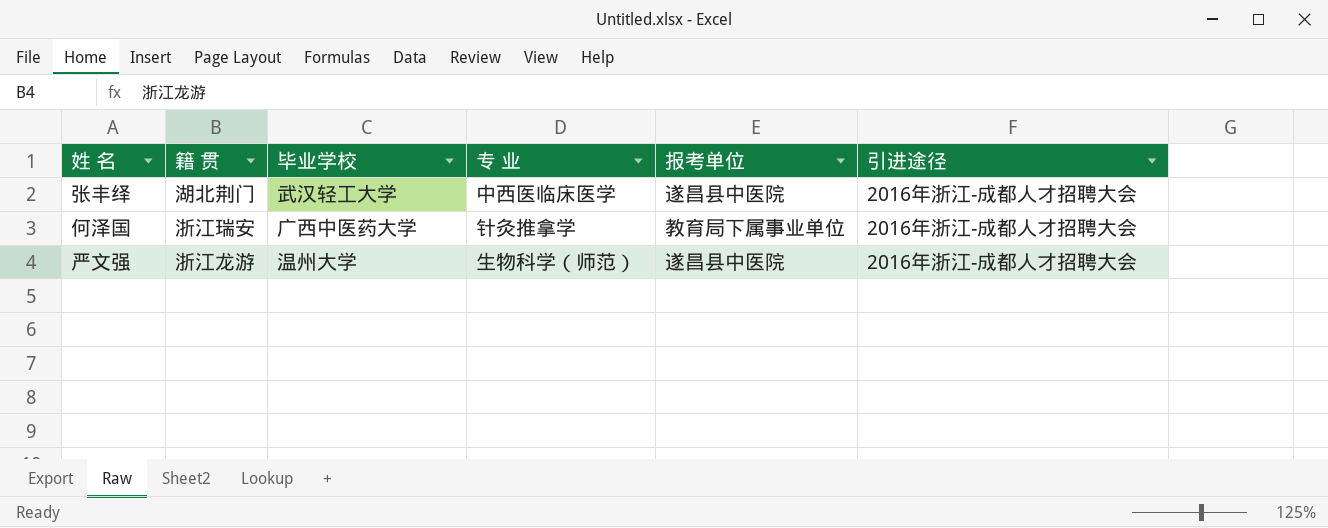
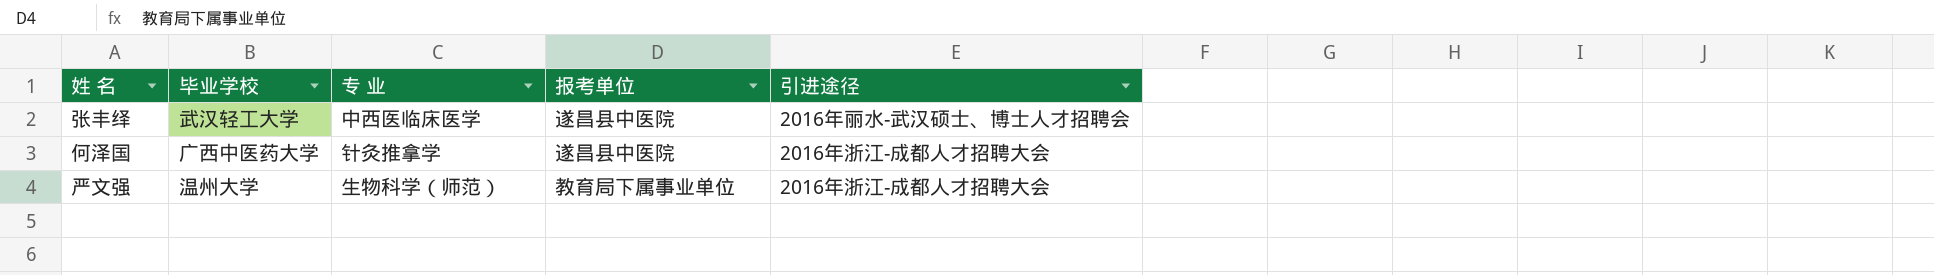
column 籍 贯 | position: 2 -> none
张丰绎 | 引进途径: 2016年浙江-成都人才招聘大会 -> 2016年丽水-武汉硕士、博士人才招聘会
何泽国 | 报考单位: 教育局下属事业单位 -> 遂昌县中医院
严文强 | 报考单位: 遂昌县中医院 -> 教育局下属事业单位

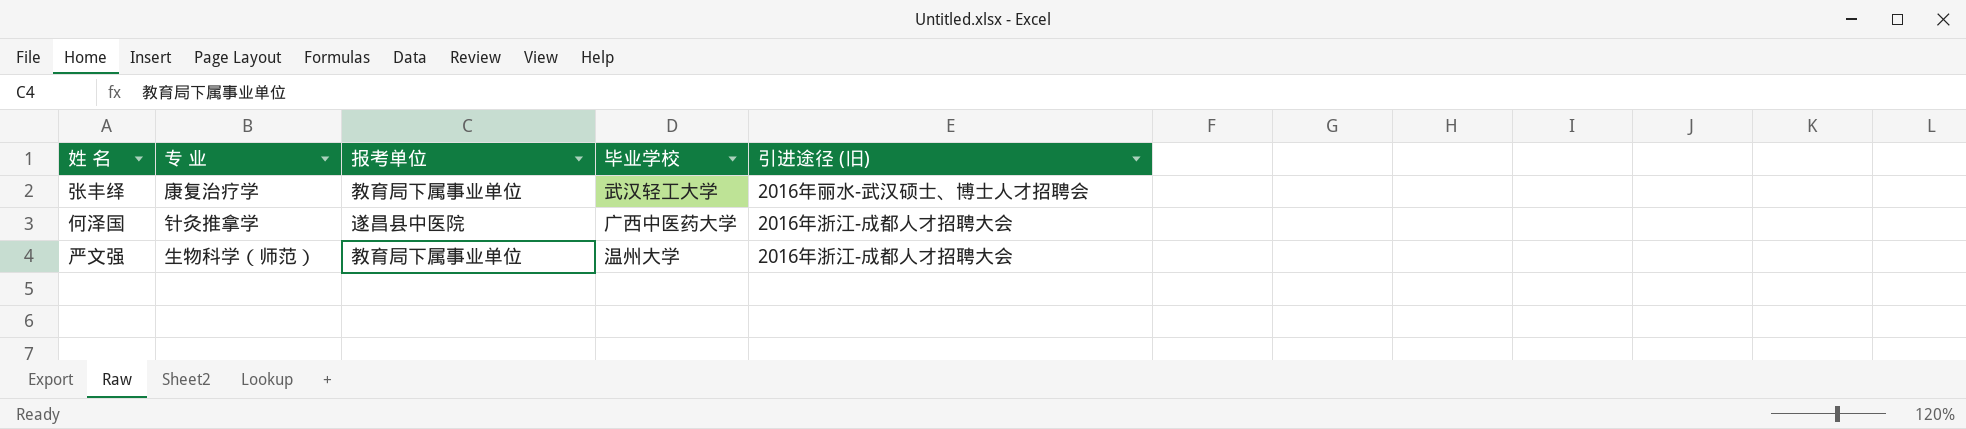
column 毕业学校 | position: 2 -> 4
column name: 引进途径 -> 引进途径 (旧)
张丰绎 | 专 业: 中西医临床医学 -> 康复治疗学
张丰绎 | 报考单位: 遂昌县中医院 -> 教育局下属事业单位

